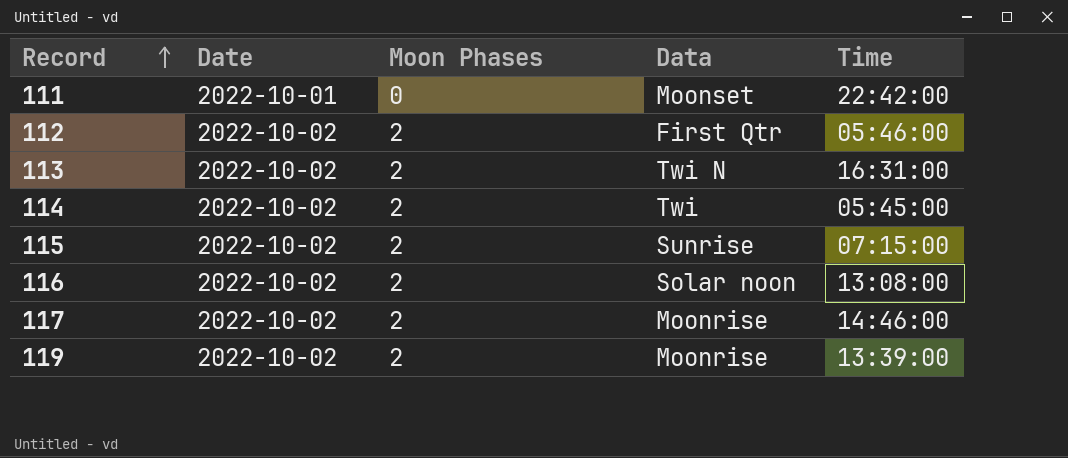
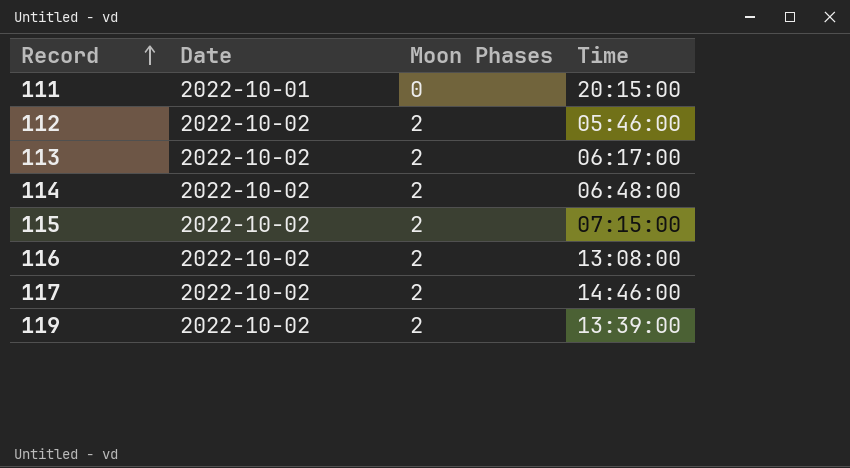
column Data | position: 4 -> none
111 | Time: 22:42:00 -> 20:15:00
113 | Time: 16:31:00 -> 06:17:00
114 | Time: 05:45:00 -> 06:48:00

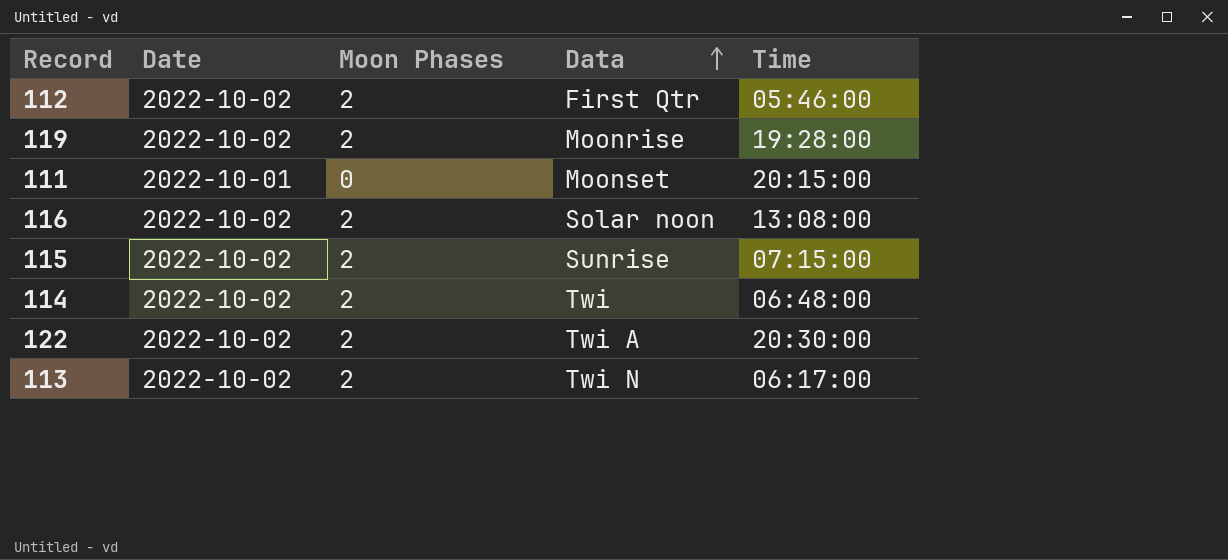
row order: Record ascending -> Data ascending
column Data | position: none -> 4
row 117: 2022-10-02 | 2 | 14:46:00 -> none
119 | Time: 13:39:00 -> 19:28:00
row 122: none -> 2022-10-02 | 2 | Twi A | 20:30:00

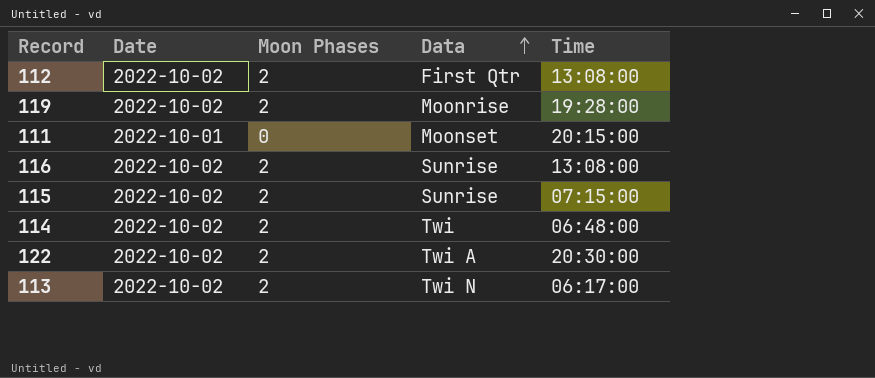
112 | Time: 05:46:00 -> 13:08:00
116 | Data: Solar noon -> Sunrise

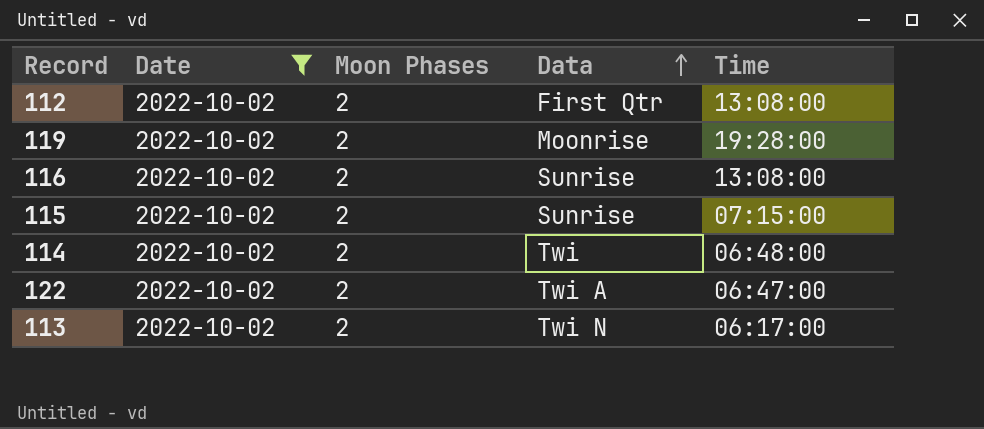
filter: none -> Date = 2022-10-02
122 | Time: 20:30:00 -> 06:47:00

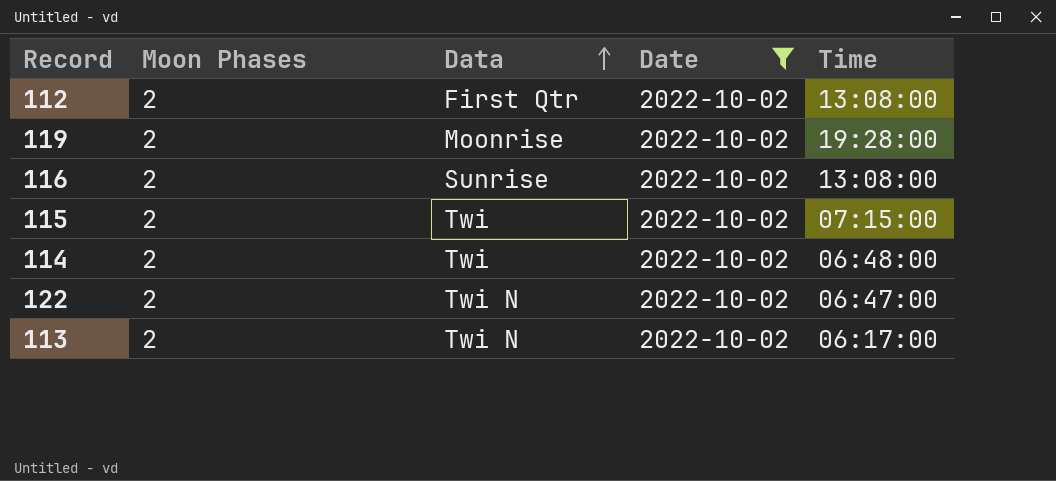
column Date | position: 2 -> 4
115 | Data: Sunrise -> Twi
122 | Data: Twi A -> Twi N

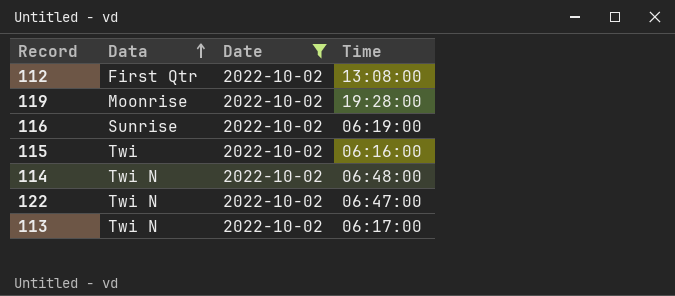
column Moon Phases | position: 2 -> none
116 | Time: 13:08:00 -> 06:19:00
115 | Time: 07:15:00 -> 06:16:00
114 | Data: Twi -> Twi N

